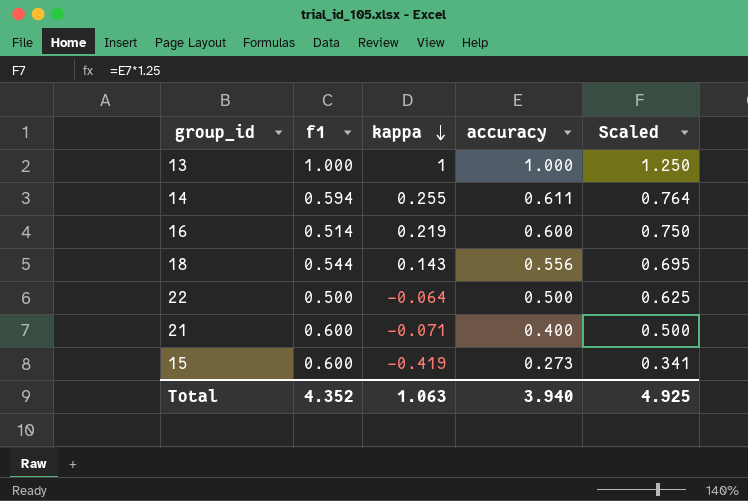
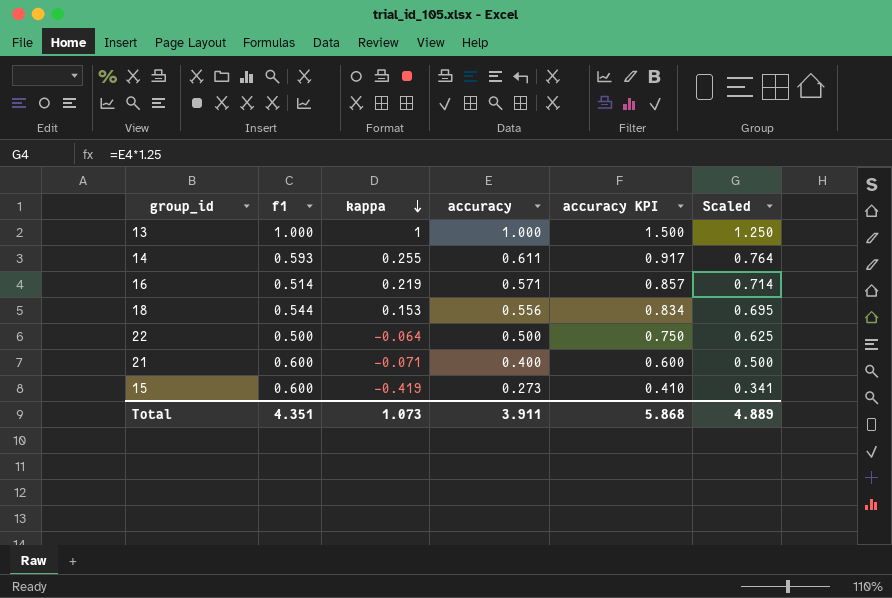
column accuracy KPI | formula: none -> [accuracy] * 1.5
14 | f1: 0.594 -> 0.593
16 | accuracy: 0.600 -> 0.571
16 | Scaled: 0.750 -> 0.714
18 | kappa: 0.143 -> 0.153
Total | f1: 4.352 -> 4.351
Total | kappa: 1.063 -> 1.073
Total | accuracy: 3.940 -> 3.911
Total | Scaled: 4.925 -> 4.889

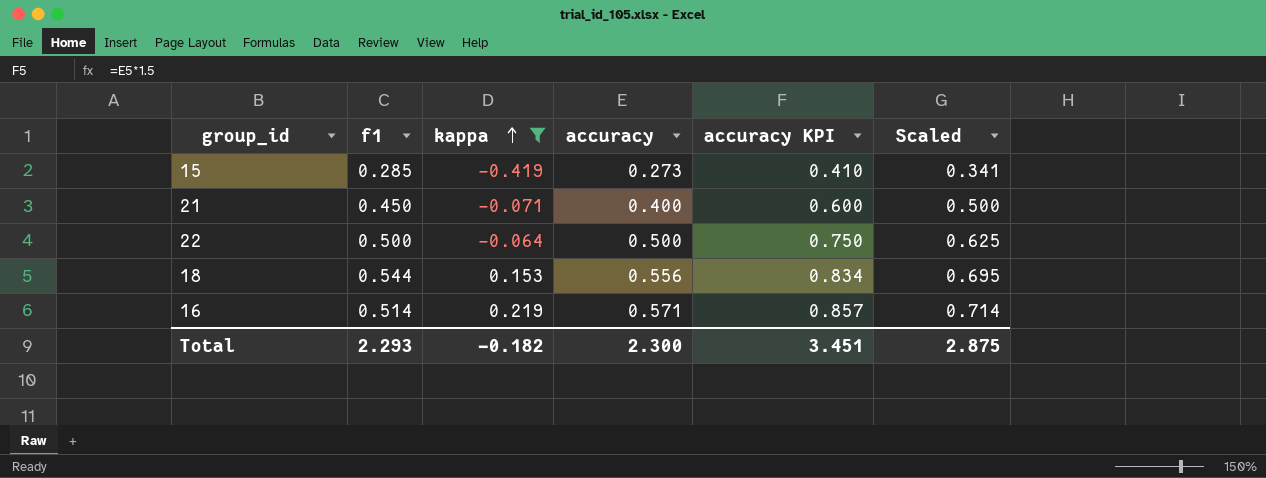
filter: none -> kappa <= 0.219
row order: kappa descending -> kappa ascending
15 | f1: 0.600 -> 0.285
21 | f1: 0.600 -> 0.450
Total | f1: 4.351 -> 2.293
Total | kappa: 1.073 -> -0.182
Total | accuracy: 3.911 -> 2.300
Total | accuracy KPI: 5.868 -> 3.451
Total | Scaled: 4.889 -> 2.875

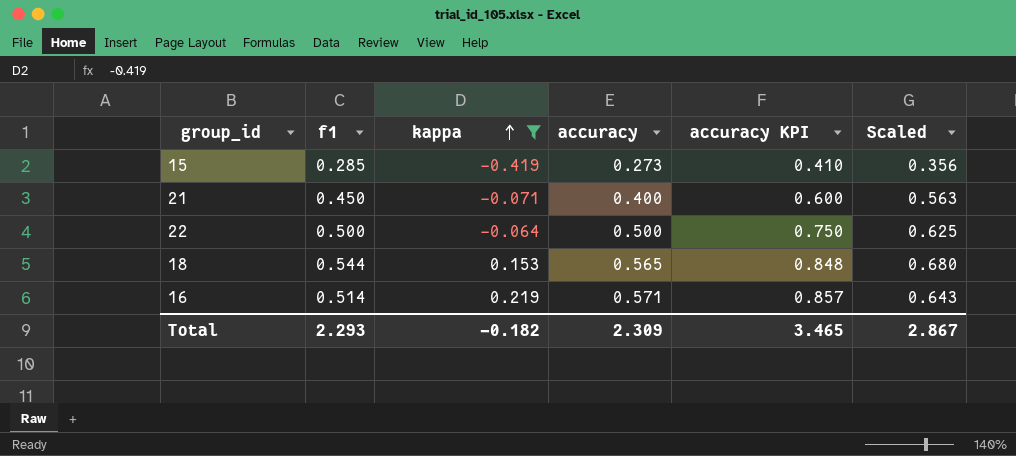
column Scaled | formula: [accuracy] * 1.25 -> [f1] * 1.25
18 | accuracy: 0.556 -> 0.565
18 | accuracy KPI: 0.834 -> 0.848
Total | accuracy: 2.300 -> 2.309
Total | accuracy KPI: 3.451 -> 3.465
Total | Scaled: 2.875 -> 2.867

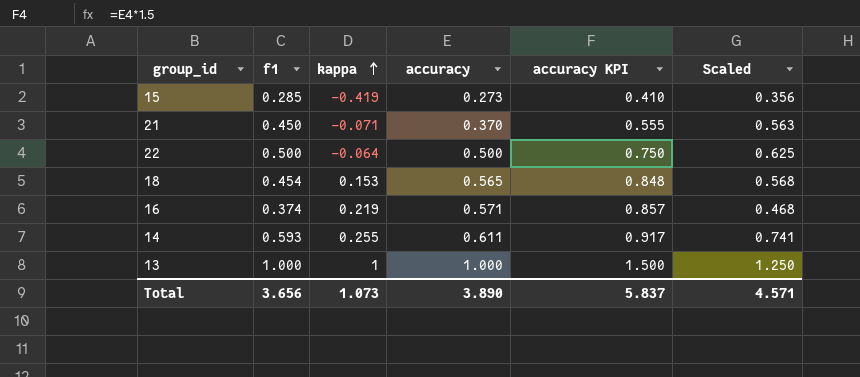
filter: kappa <= 0.219 -> none
21 | accuracy: 0.400 -> 0.370
21 | accuracy KPI: 0.600 -> 0.555
18 | f1: 0.544 -> 0.454
18 | Scaled: 0.680 -> 0.568
16 | f1: 0.514 -> 0.374
16 | Scaled: 0.643 -> 0.468
Total | f1: 2.293 -> 3.656
Total | kappa: -0.182 -> 1.073
Total | accuracy: 2.309 -> 3.890
Total | accuracy KPI: 3.465 -> 5.837
Total | Scaled: 2.867 -> 4.571

